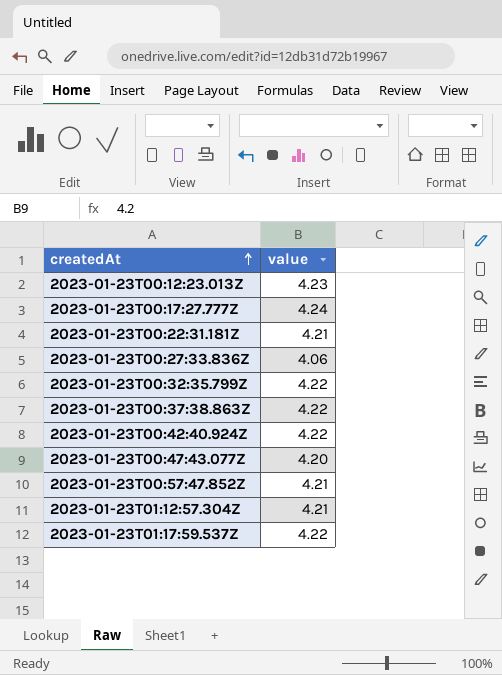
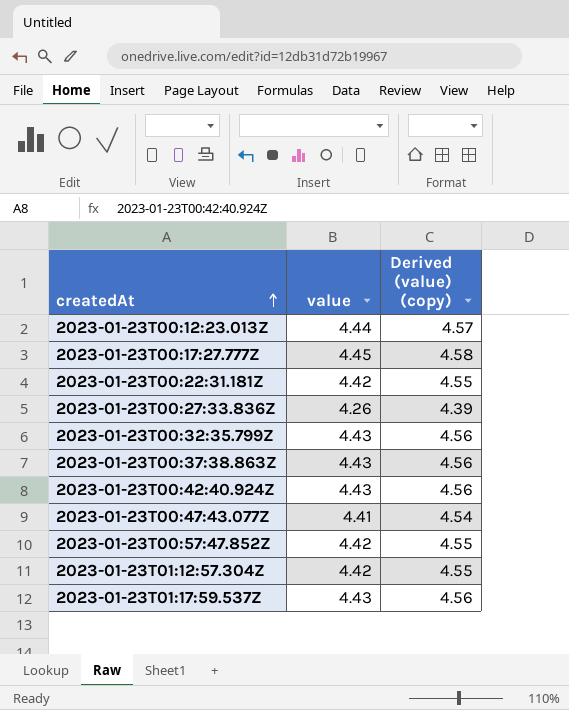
column Derived (value) (copy) | formula: none -> [value] * 1.03
2023-01-23T00:12:23.013Z | value: 4.23 -> 4.44
2023-01-23T00:17:27.777Z | value: 4.24 -> 4.45
2023-01-23T00:22:31.181Z | value: 4.21 -> 4.42
2023-01-23T00:27:33.836Z | value: 4.06 -> 4.26
2023-01-23T00:32:35.799Z | value: 4.22 -> 4.43
2023-01-23T00:37:38.863Z | value: 4.22 -> 4.43
2023-01-23T00:42:40.924Z | value: 4.22 -> 4.43
2023-01-23T00:47:43.077Z | value: 4.20 -> 4.41
2023-01-23T00:57:47.852Z | value: 4.21 -> 4.42
2023-01-23T01:12:57.304Z | value: 4.21 -> 4.42
2023-01-23T01:17:59.537Z | value: 4.22 -> 4.43

